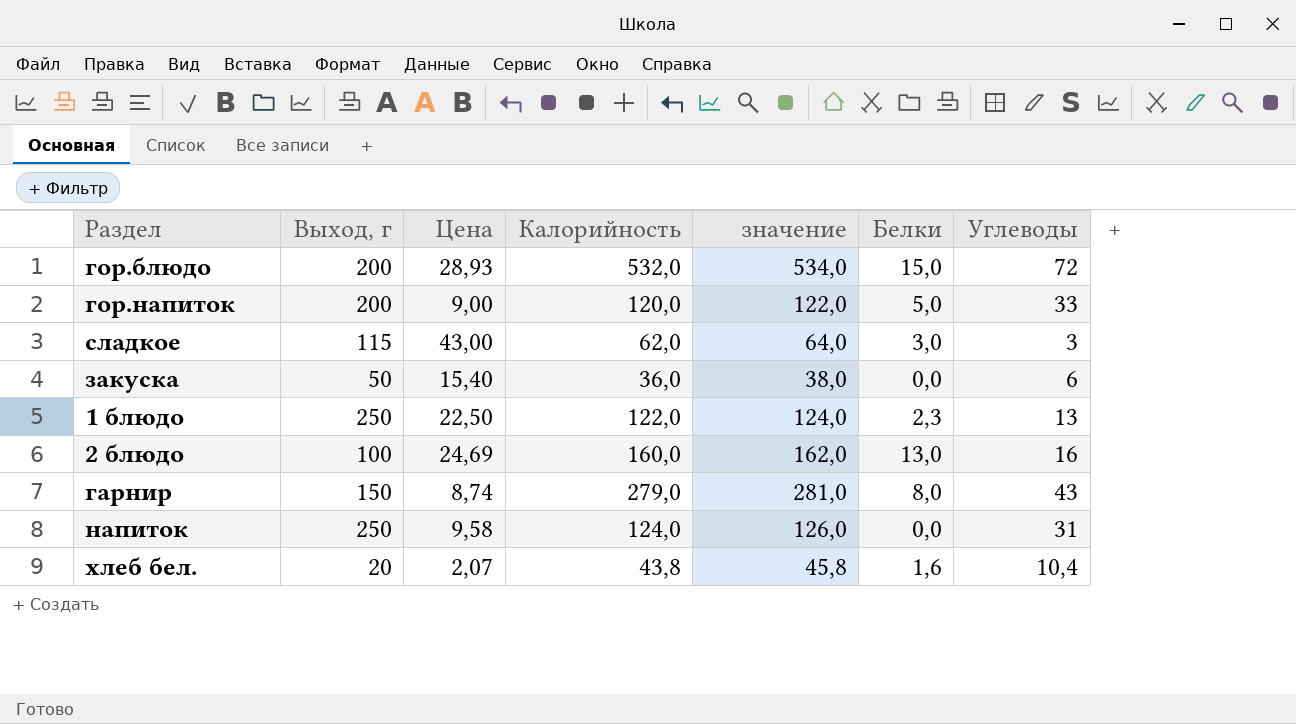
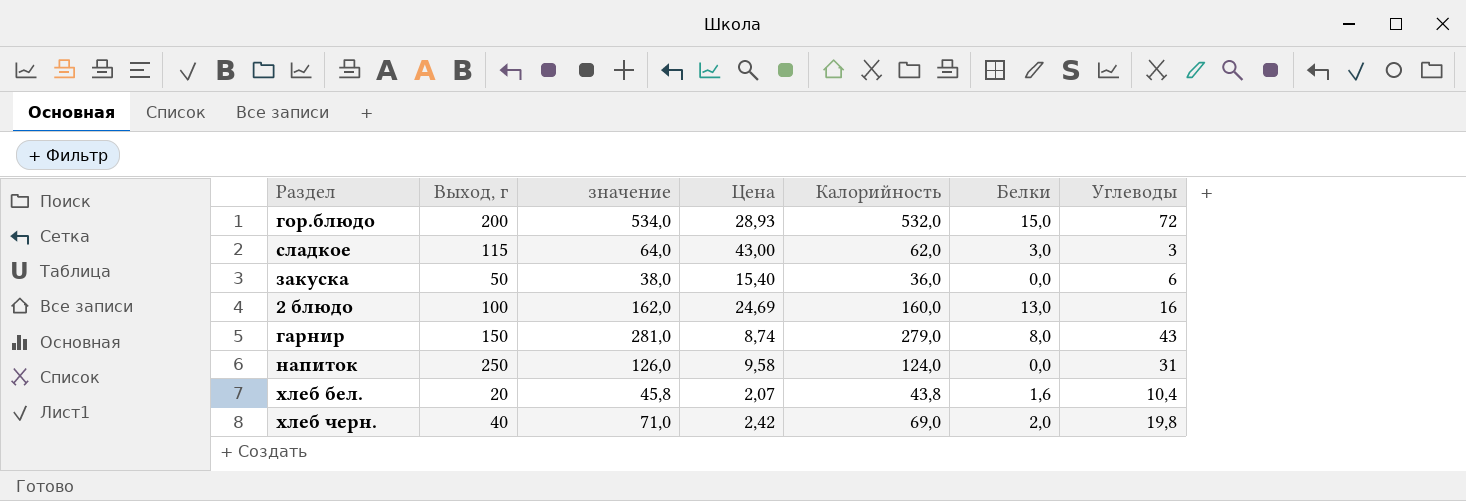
column значение | position: 5 -> 3
row гор.напиток: 200 | 9,00 | 120,0 | 122,0 | 5,0 | 33 -> none
row 1 блюдо: 250 | 22,50 | 122,0 | 124,0 | 2,3 | 13 -> none
row хлеб черн.: none -> 40 | 71,0 | 2,42 | 69,0 | 2,0 | 19,8

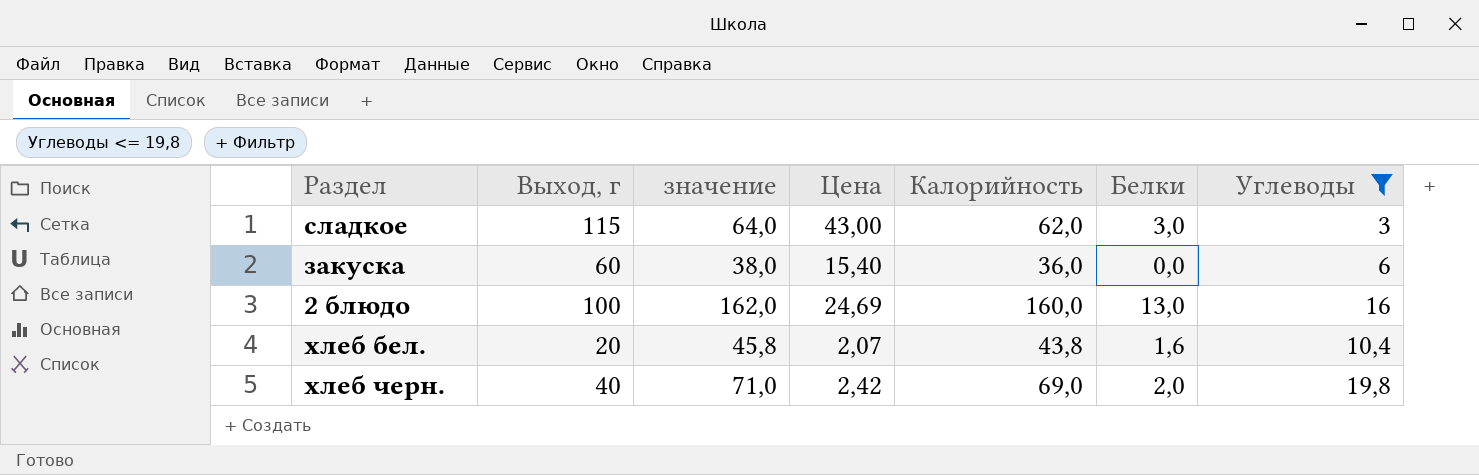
filter: none -> Углеводы <= 19,8
закуска | Выход, г: 50 -> 60

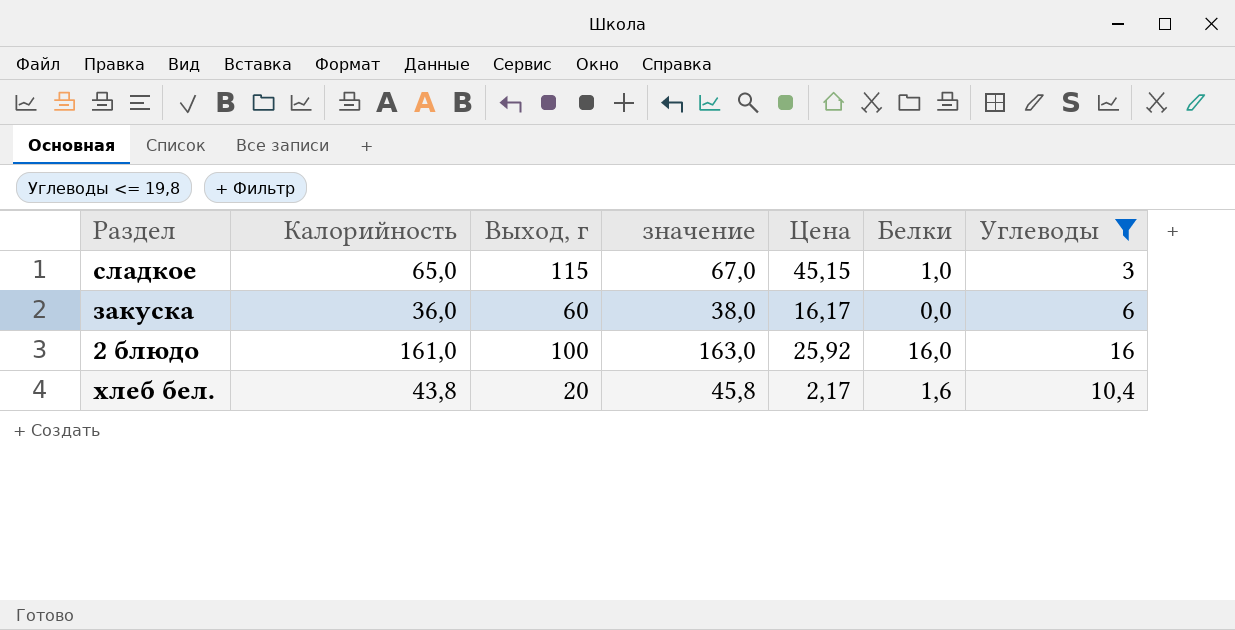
column Калорийность | position: 5 -> 2
row хлеб черн.: 40 | 71,0 | 2,42 | 69,0 | 2,0 | 19,8 -> none
сладкое | Калорийность: 62,0 -> 65,0
сладкое | значение: 64,0 -> 67,0
сладкое | Цена: 43,00 -> 45,15
сладкое | Белки: 3,0 -> 1,0
закуска | Цена: 15,40 -> 16,17
2 блюдо | Калорийность: 160,0 -> 161,0
2 блюдо | значение: 162,0 -> 163,0
2 блюдо | Цена: 24,69 -> 25,92
2 блюдо | Белки: 13,0 -> 16,0
хлеб бел. | Цена: 2,07 -> 2,17

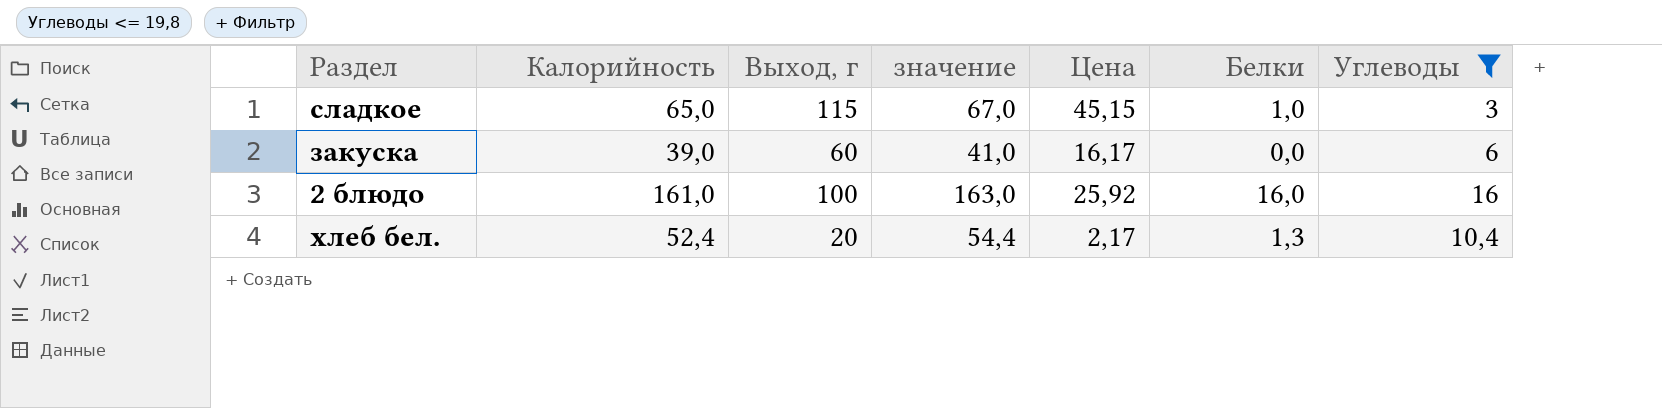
закуска | Калорийность: 36,0 -> 39,0
закуска | значение: 38,0 -> 41,0
хлеб бел. | Калорийность: 43,8 -> 52,4
хлеб бел. | значение: 45,8 -> 54,4
хлеб бел. | Белки: 1,6 -> 1,3

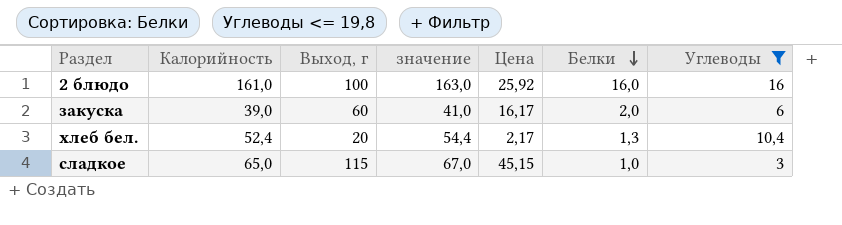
row order: none -> Белки descending
закуска | Белки: 0,0 -> 2,0

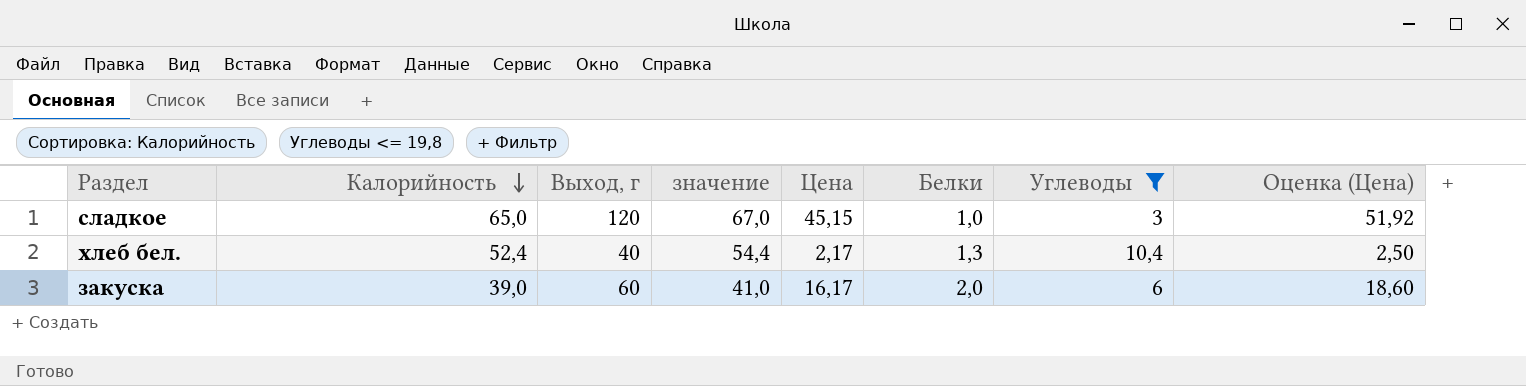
row order: Белки descending -> Калорийность descending
column Оценка (Цена) | formula: none -> [Цена] * 1,15
row 2 блюдо: 161,0 | 100 | 163,0 | 25,92 | 16,0 | 16 -> none
сладкое | Выход, г: 115 -> 120
хлеб бел. | Выход, г: 20 -> 40

